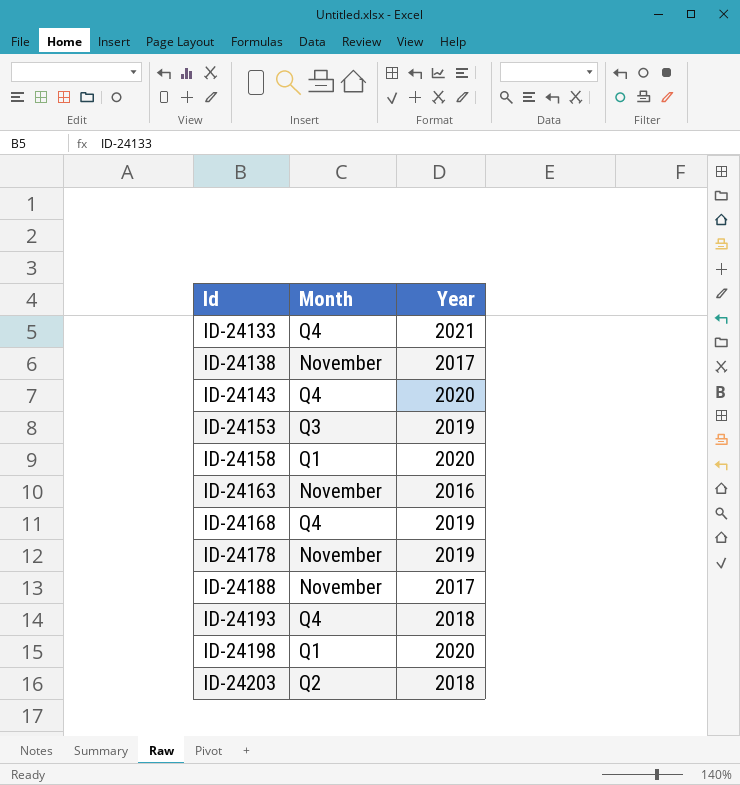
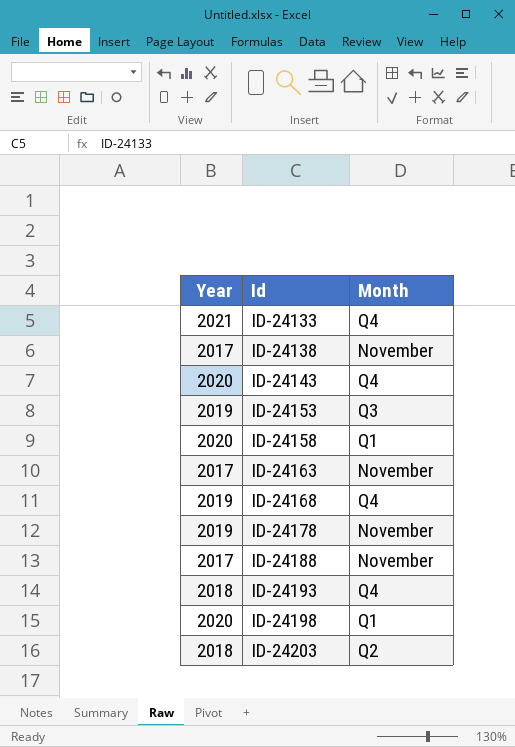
column Year | position: 3 -> 1
ID-24163 | Year: 2016 -> 2017

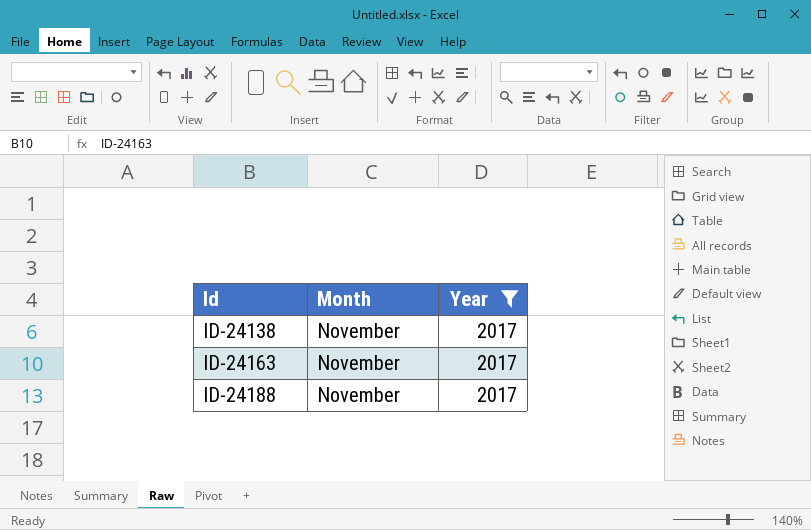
filter: none -> Year = 2017
column Year | position: 1 -> 3

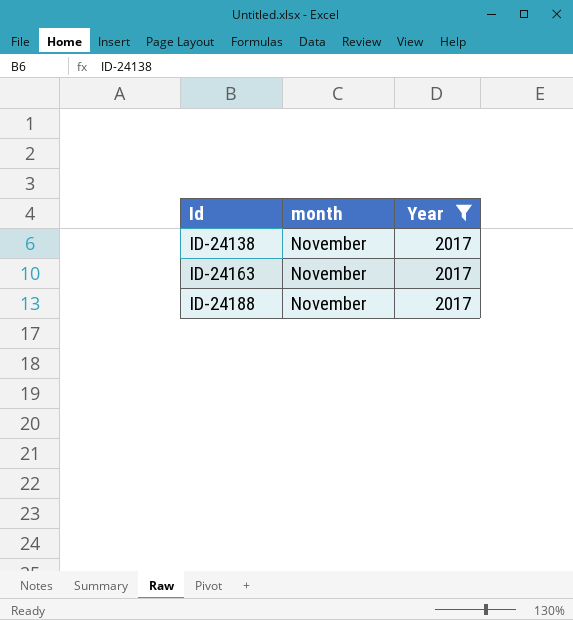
column name: Month -> month

